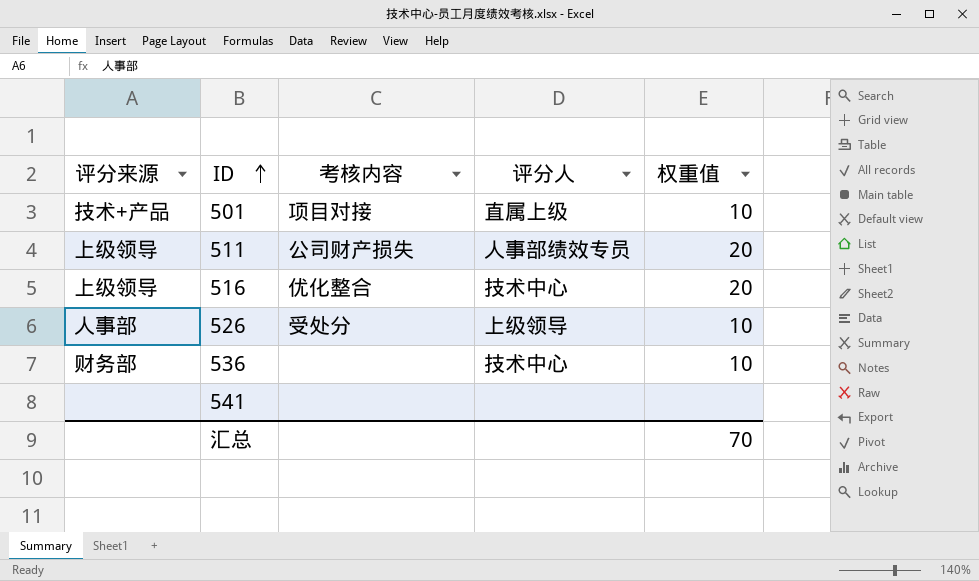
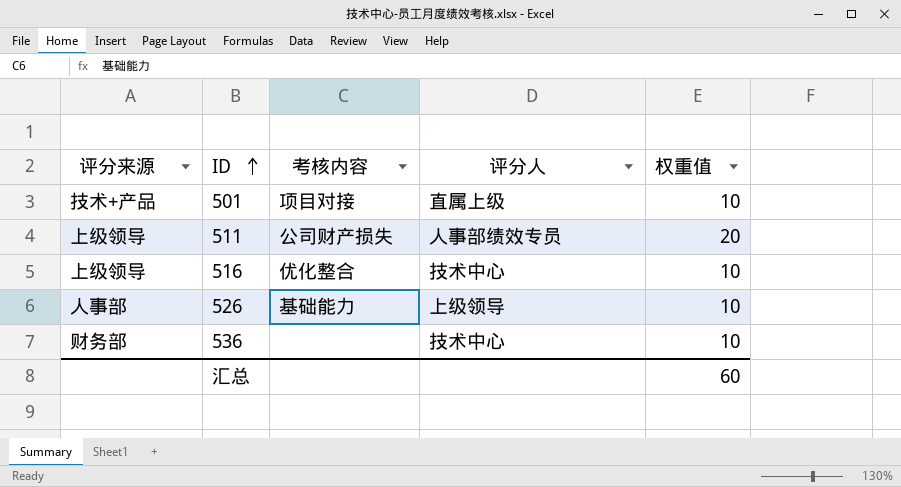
row 541: none | none | none | none -> none
516 | 权重值: 20 -> 10
526 | 考核内容: 受处分 -> 基础能力
汇总 | 权重值: 70 -> 60

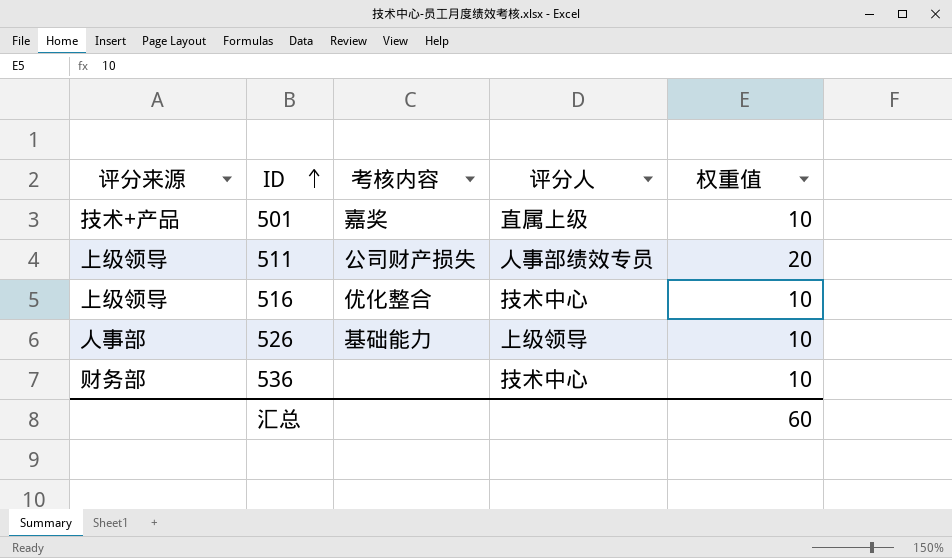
501 | 考核内容: 项目对接 -> 嘉奖

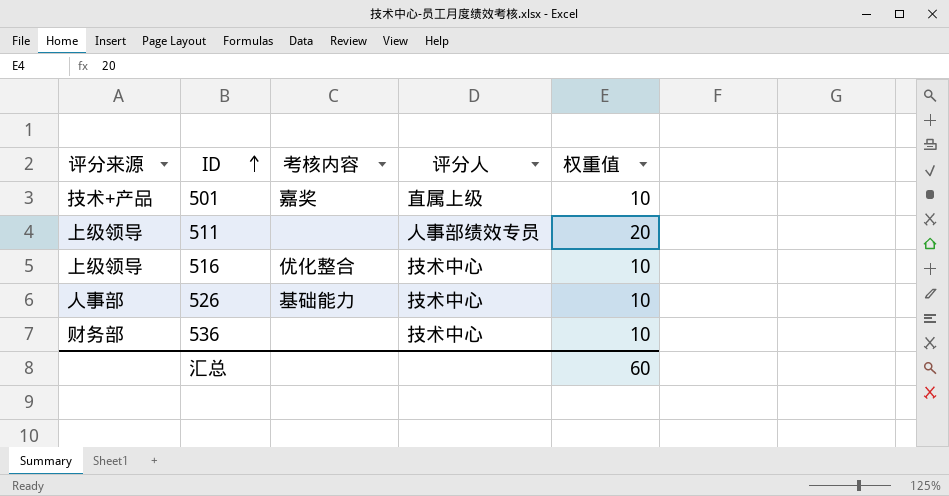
511 | 考核内容: 公司财产损失 -> none
526 | 评分人: 上级领导 -> 技术中心

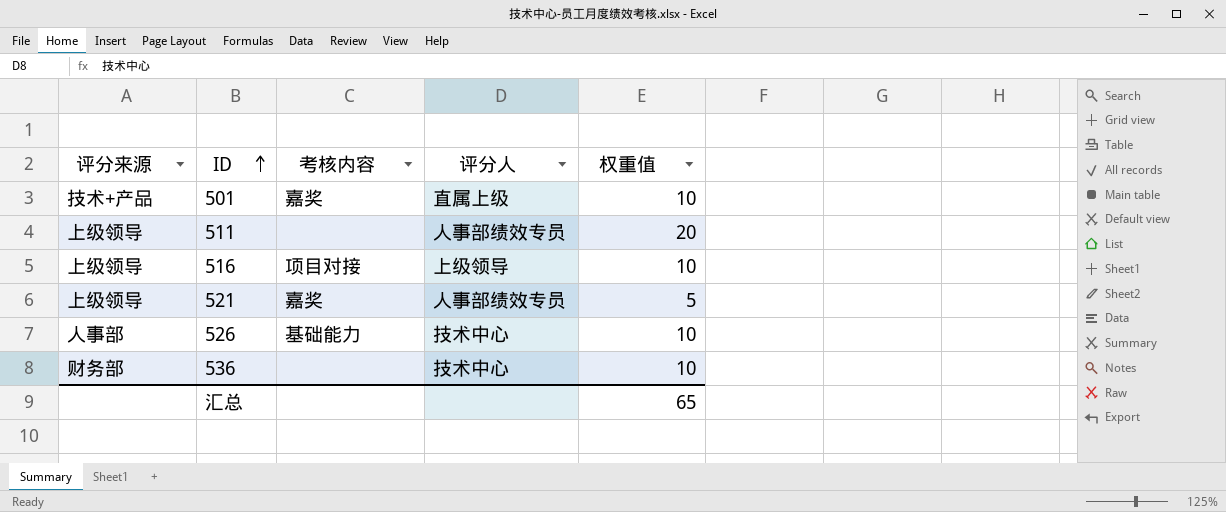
516 | 考核内容: 优化整合 -> 项目对接
516 | 评分人: 技术中心 -> 上级领导
row 521: none -> 上级领导 | 嘉奖 | 人事部绩效专员 | 5
汇总 | 权重值: 60 -> 65

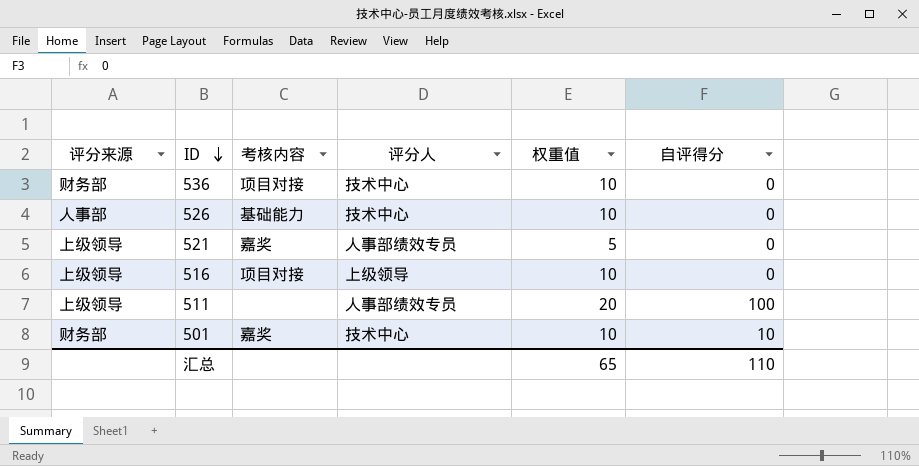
row order: ID ascending -> ID descending
column 自评得分 | position: none -> 6
536 | 考核内容: none -> 项目对接
501 | 评分来源: 技术+产品 -> 财务部
501 | 评分人: 直属上级 -> 技术中心

